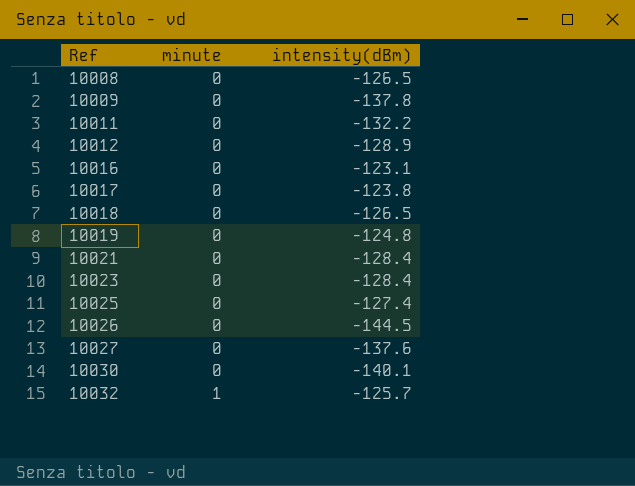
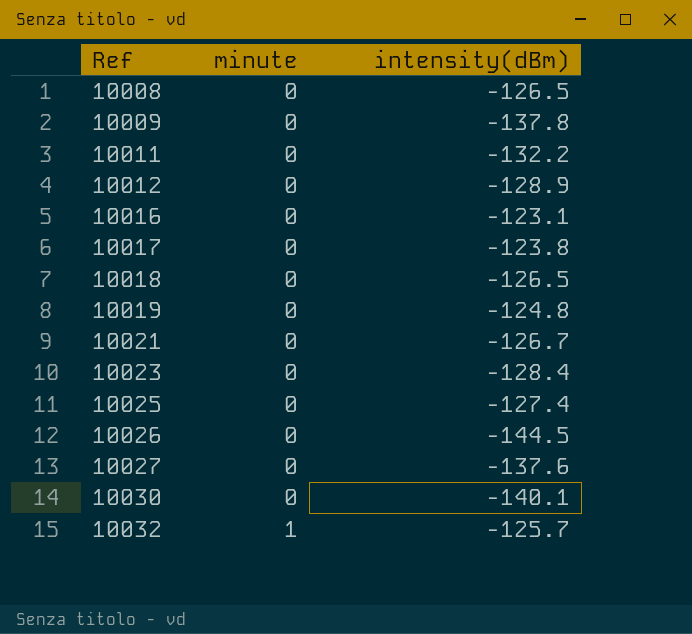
10021 | intensity(dBm): -128.4 -> -126.7

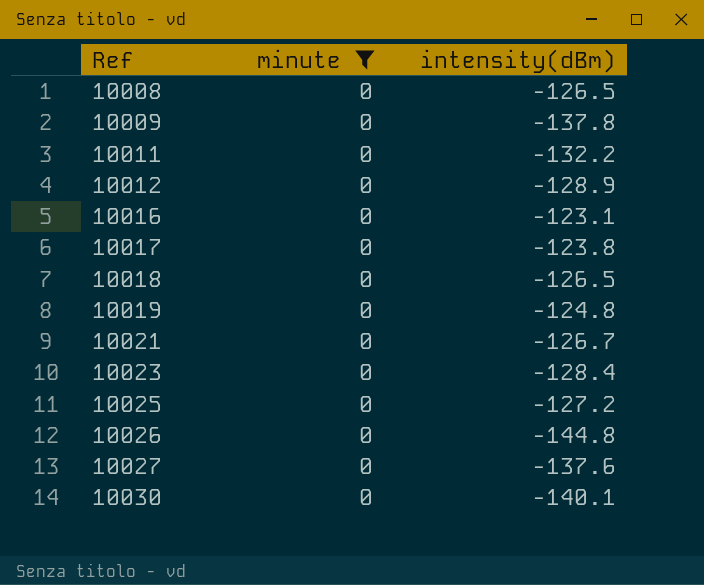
filter: none -> minute = 0
10025 | intensity(dBm): -127.4 -> -127.2
10026 | intensity(dBm): -144.5 -> -144.8

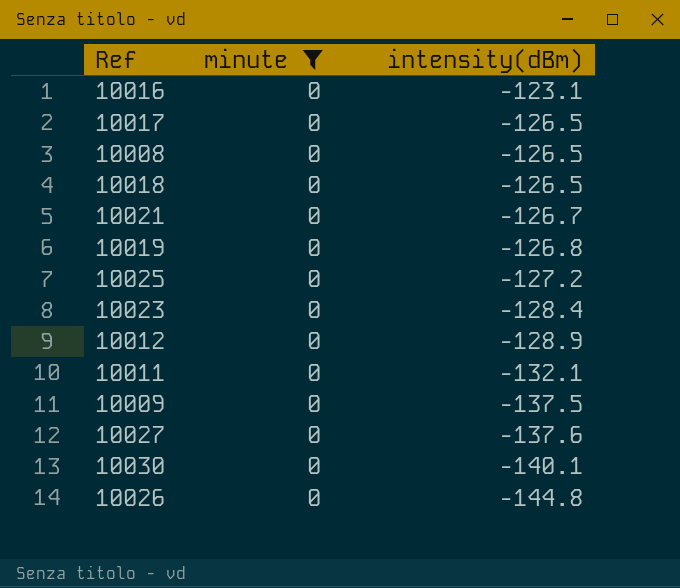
row order: Ref ascending -> intensity(dBm) descending
10017 | intensity(dBm): -123.8 -> -126.5
10019 | intensity(dBm): -124.8 -> -126.8
10011 | intensity(dBm): -132.2 -> -132.1
10009 | intensity(dBm): -137.8 -> -137.5

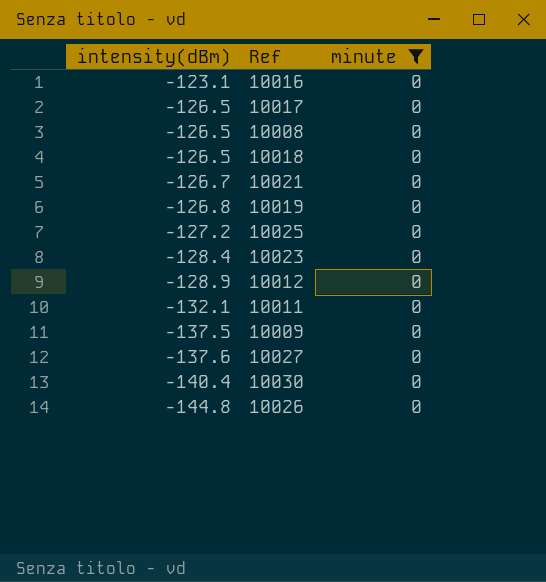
column intensity(dBm) | position: 3 -> 1
10030 | intensity(dBm): -140.1 -> -140.4

